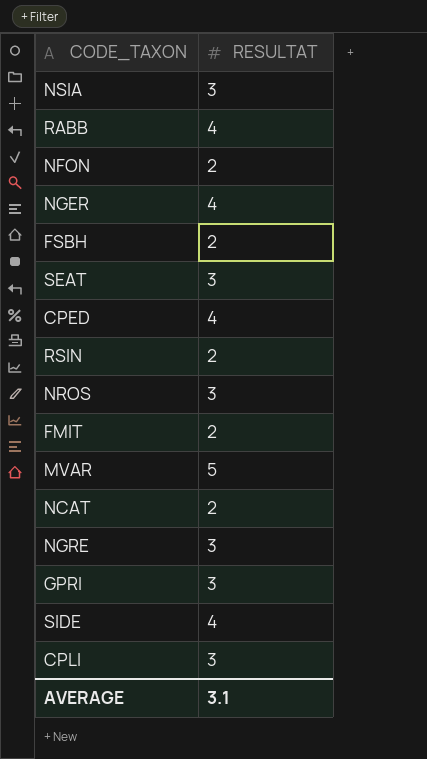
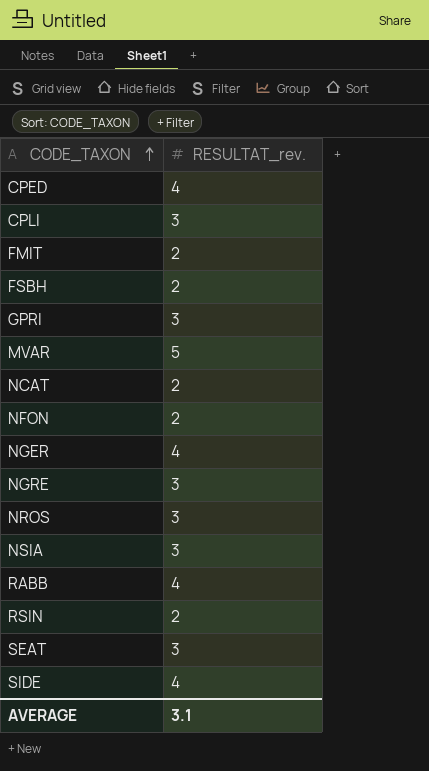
row order: none -> CODE_TAXON ascending
column name: RESULTAT -> RESULTAT_rev.

